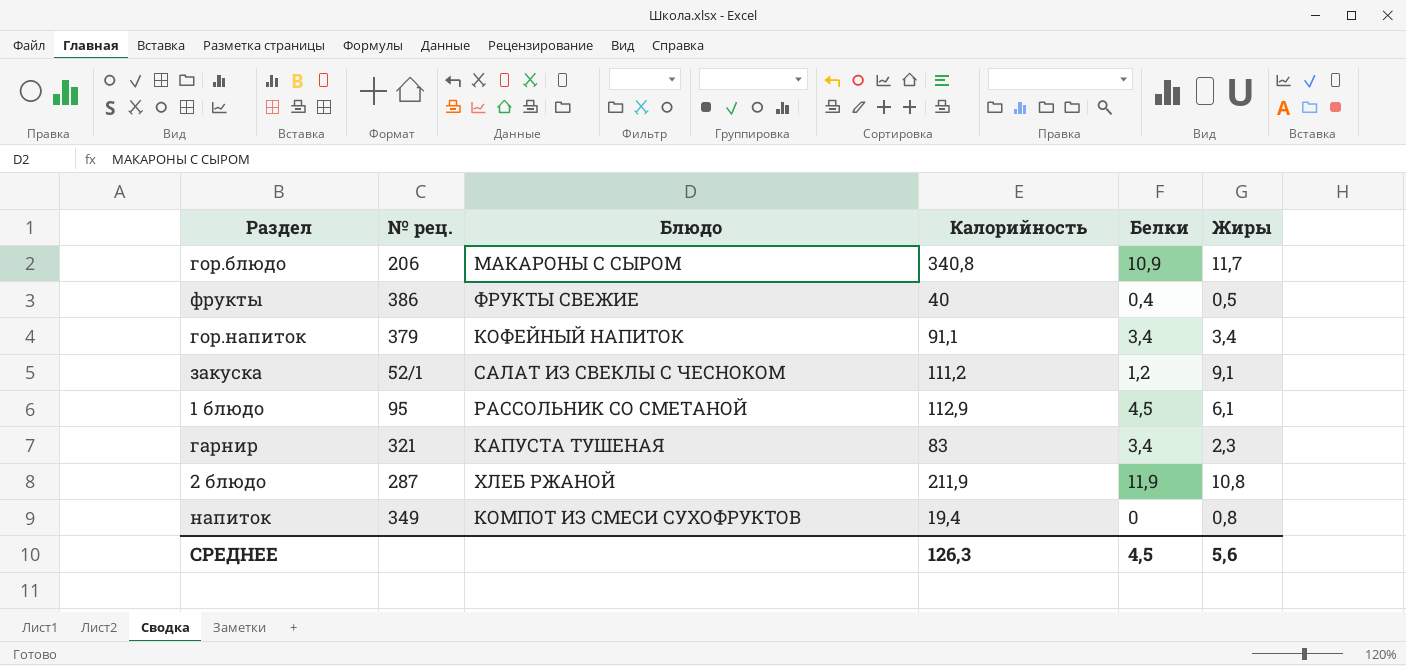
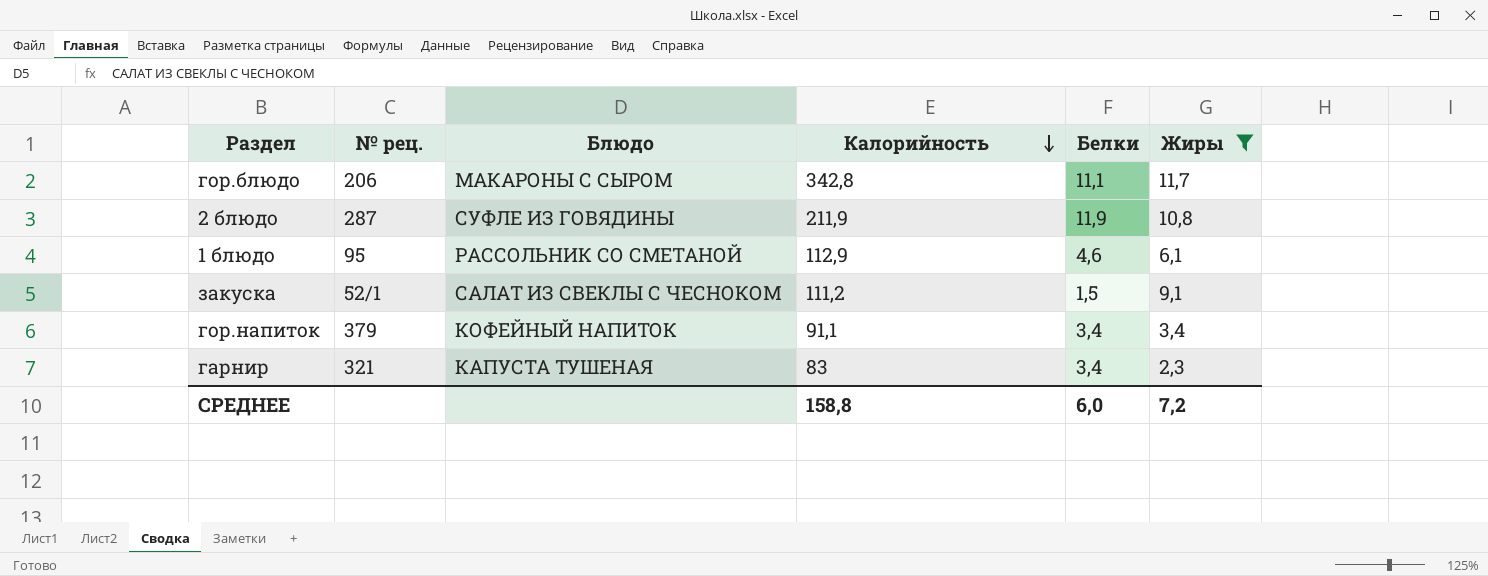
filter: none -> Жиры >= 2,3
row order: none -> Калорийность descending
гор.блюдо | Калорийность: 340,8 -> 342,8
гор.блюдо | Белки: 10,9 -> 11,1
2 блюдо | Блюдо: ХЛЕБ РЖАНОЙ -> СУФЛЕ ИЗ ГОВЯДИНЫ
1 блюдо | Белки: 4,5 -> 4,6
закуска | Белки: 1,2 -> 1,5
СРЕДНЕЕ | Калорийность: 126,3 -> 158,8
СРЕДНЕЕ | Белки: 4,5 -> 6,0
СРЕДНЕЕ | Жиры: 5,6 -> 7,2

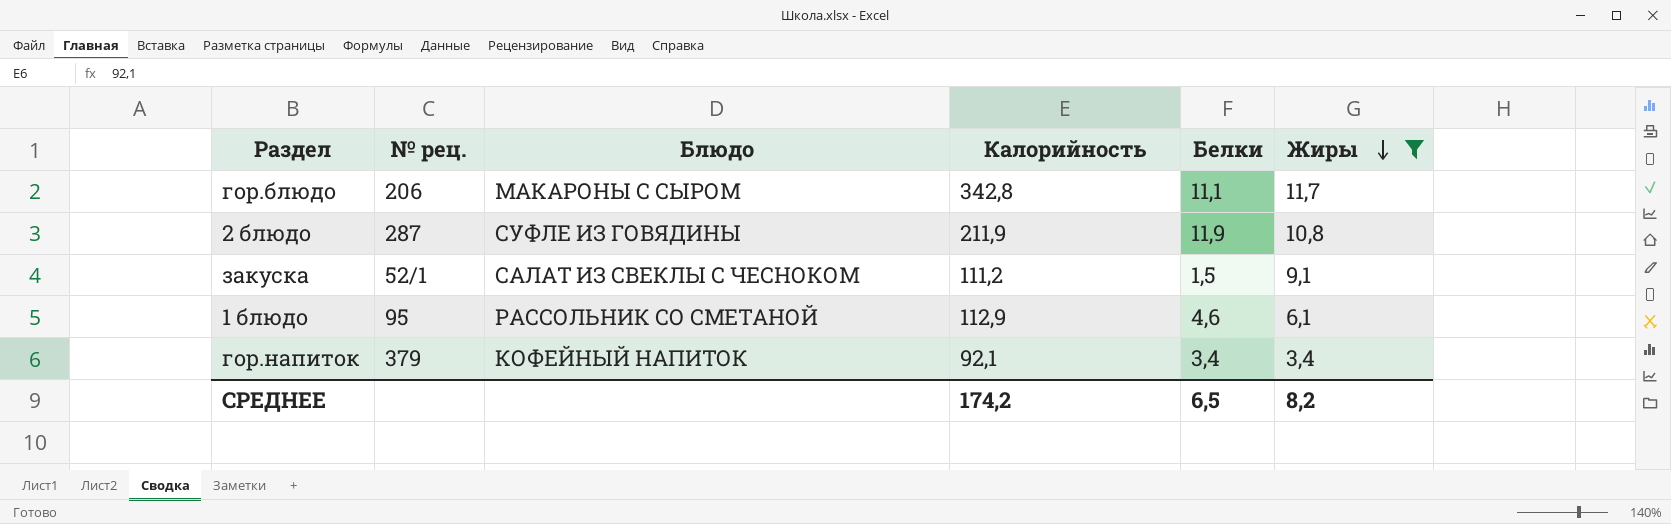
row order: Калорийность descending -> Жиры descending
row гарнир: 321 | КАПУСТА ТУШЕНАЯ | 83 | 3,4 | 2,3 -> none
гор.напиток | Калорийность: 91,1 -> 92,1
СРЕДНЕЕ | Калорийность: 158,8 -> 174,2
СРЕДНЕЕ | Белки: 6,0 -> 6,5
СРЕДНЕЕ | Жиры: 7,2 -> 8,2

